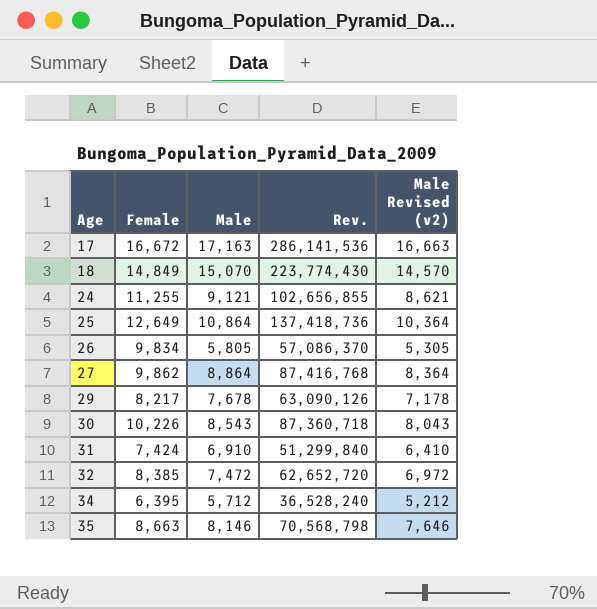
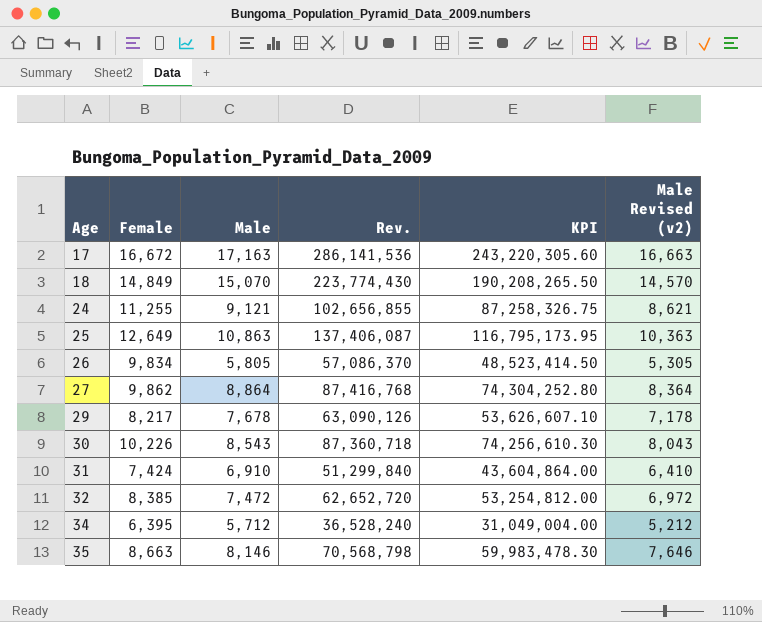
column KPI | formula: none -> [Rev.] * 0.85
25 | Male: 10,864 -> 10,863
25 | Rev.: 137,418,736 -> 137,406,087
25 | Male Revised (v2): 10,364 -> 10,363

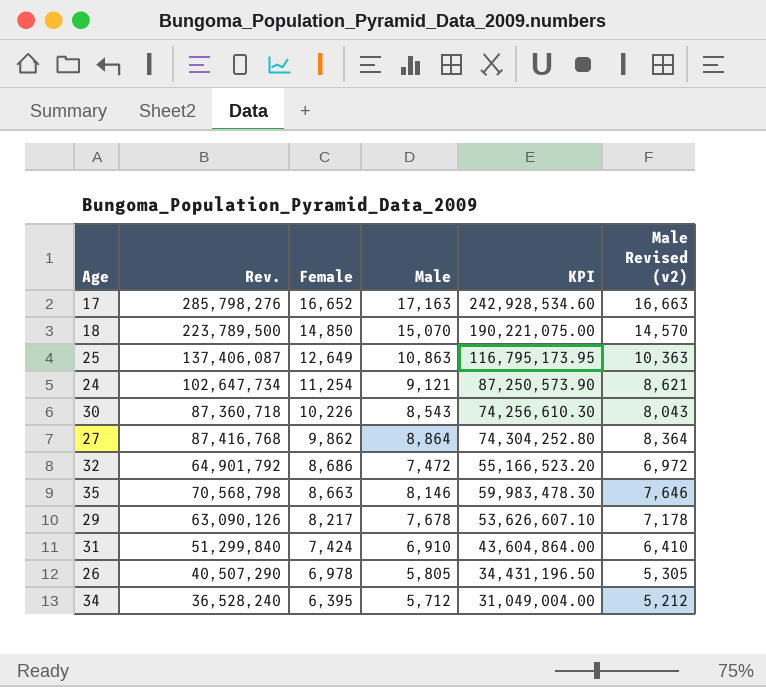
row order: Age ascending -> Female descending
column Rev. | position: 4 -> 2
17 | Rev.: 286,141,536 -> 285,798,276
17 | Female: 16,672 -> 16,652
17 | KPI: 243,220,305.60 -> 242,928,534.60
18 | Rev.: 223,774,430 -> 223,789,500
18 | Female: 14,849 -> 14,850
18 | KPI: 190,208,265.50 -> 190,221,075.00
24 | Rev.: 102,656,855 -> 102,647,734
24 | Female: 11,255 -> 11,254
24 | KPI: 87,258,326.75 -> 87,250,573.90
32 | Rev.: 62,652,720 -> 64,901,792
32 | Female: 8,385 -> 8,686
32 | KPI: 53,254,812.00 -> 55,166,523.20
26 | Rev.: 57,086,370 -> 40,507,290
26 | Female: 9,834 -> 6,978
26 | KPI: 48,523,414.50 -> 34,431,196.50

